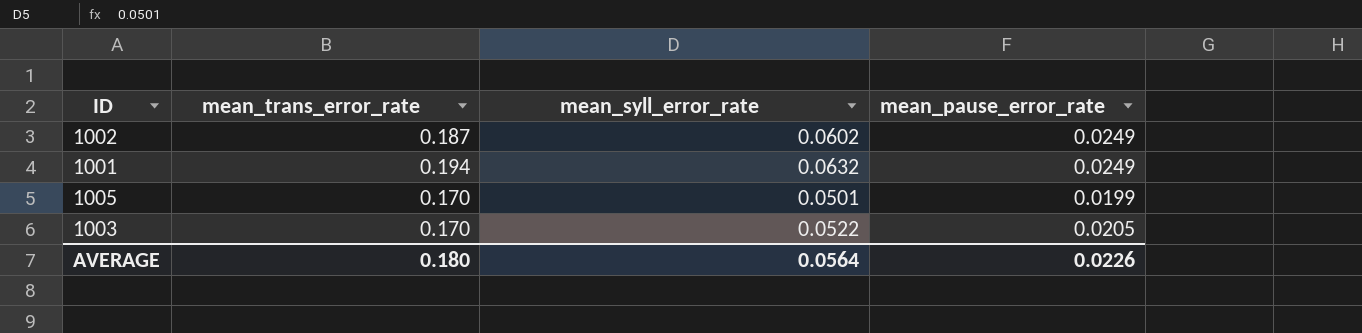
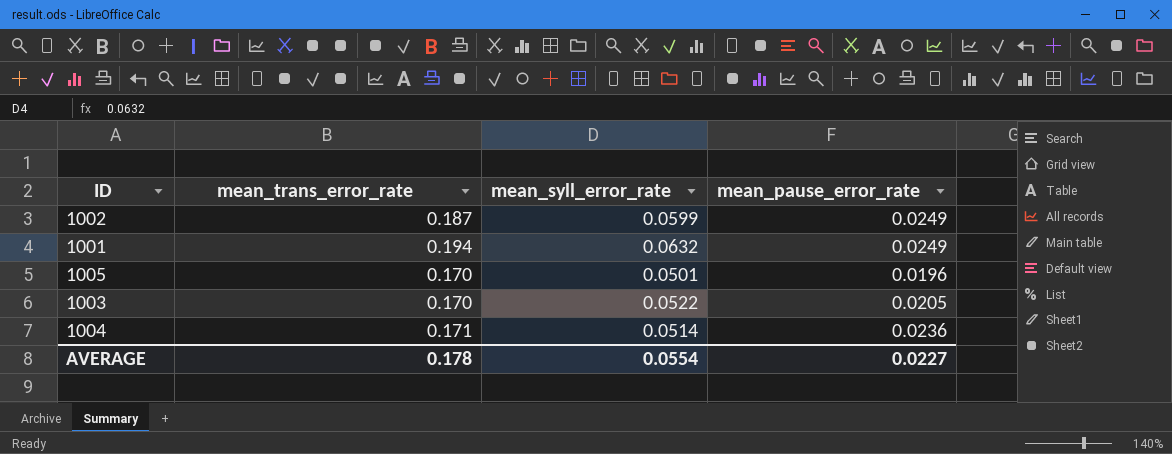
1002 | mean_syll_error_rate: 0.0602 -> 0.0599
1005 | mean_pause_error_rate: 0.0199 -> 0.0196
row 1004: none -> 0.171 | 0.0514 | 0.0236
AVERAGE | mean_trans_error_rate: 0.180 -> 0.178
AVERAGE | mean_syll_error_rate: 0.0564 -> 0.0554
AVERAGE | mean_pause_error_rate: 0.0226 -> 0.0227

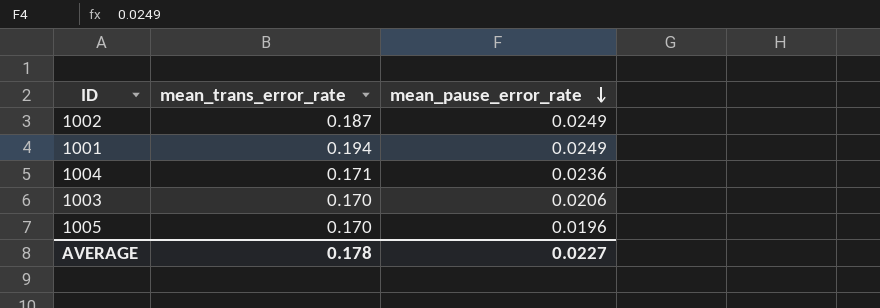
row order: none -> mean_pause_error_rate descending
column mean_syll_error_rate | position: 3 -> none
1003 | mean_pause_error_rate: 0.0205 -> 0.0206

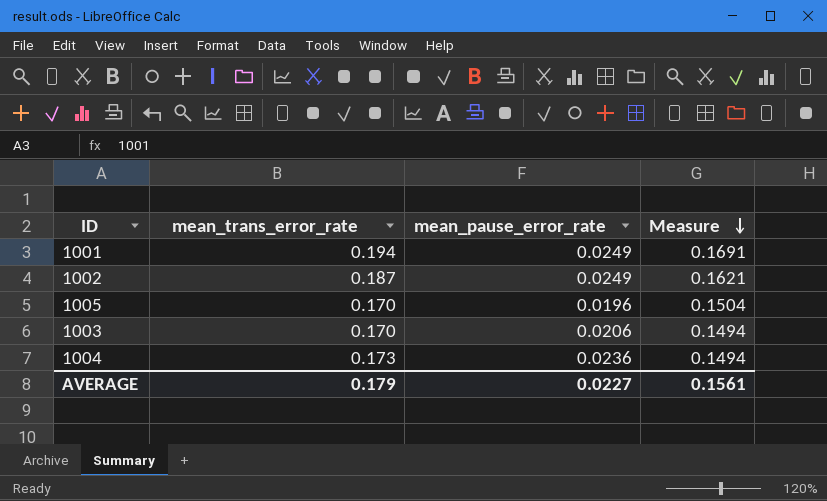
row order: mean_pause_error_rate descending -> Measure descending
column Measure | formula: none -> [mean_trans_error_rate] - [mean_pause_error_rate]
1004 | mean_trans_error_rate: 0.171 -> 0.173
AVERAGE | mean_trans_error_rate: 0.178 -> 0.179

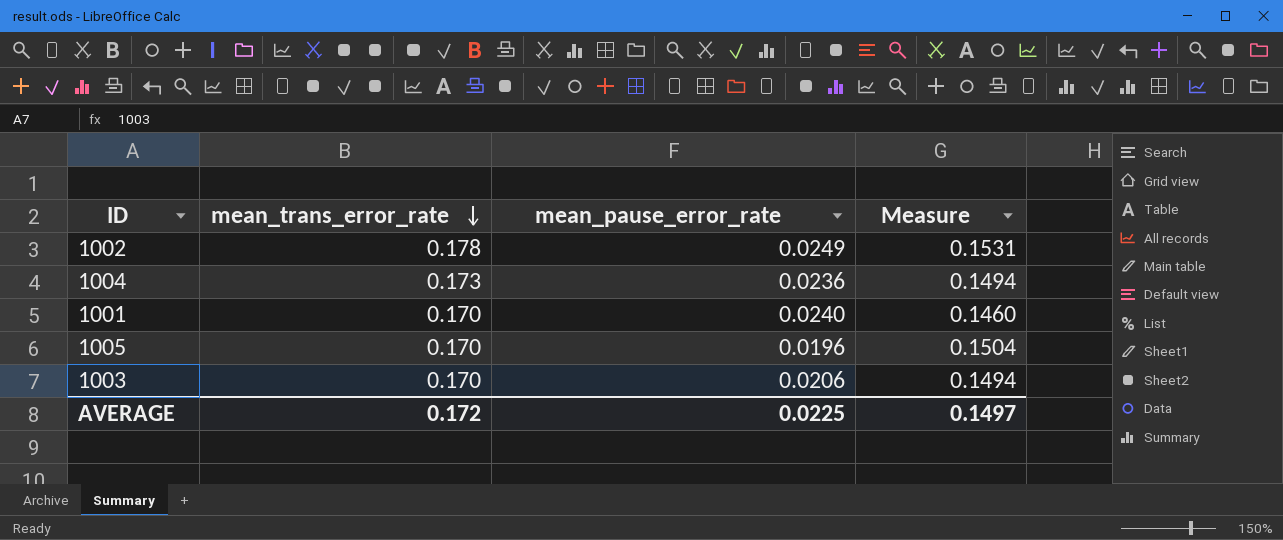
row order: Measure descending -> mean_trans_error_rate descending
1002 | mean_trans_error_rate: 0.187 -> 0.178
1002 | Measure: 0.1621 -> 0.1531
1001 | mean_trans_error_rate: 0.194 -> 0.170
1001 | mean_pause_error_rate: 0.0249 -> 0.0240
1001 | Measure: 0.1691 -> 0.1460
AVERAGE | mean_trans_error_rate: 0.179 -> 0.172
AVERAGE | mean_pause_error_rate: 0.0227 -> 0.0225
AVERAGE | Measure: 0.1561 -> 0.1497

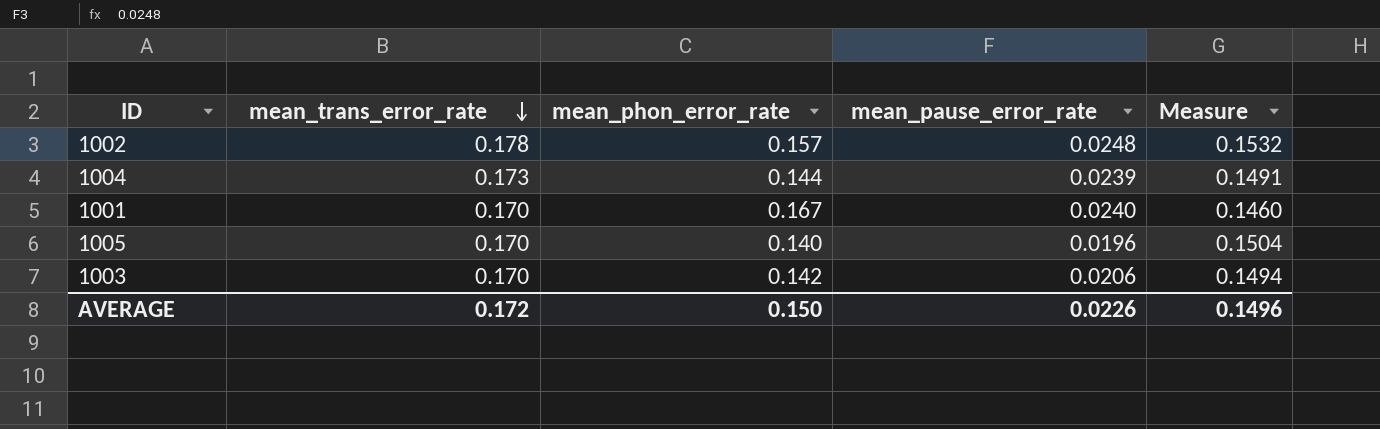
column mean_phon_error_rate | position: none -> 3
1002 | mean_pause_error_rate: 0.0249 -> 0.0248
1002 | Measure: 0.1531 -> 0.1532
1004 | mean_pause_error_rate: 0.0236 -> 0.0239
1004 | Measure: 0.1494 -> 0.1491
AVERAGE | mean_pause_error_rate: 0.0225 -> 0.0226
AVERAGE | Measure: 0.1497 -> 0.1496

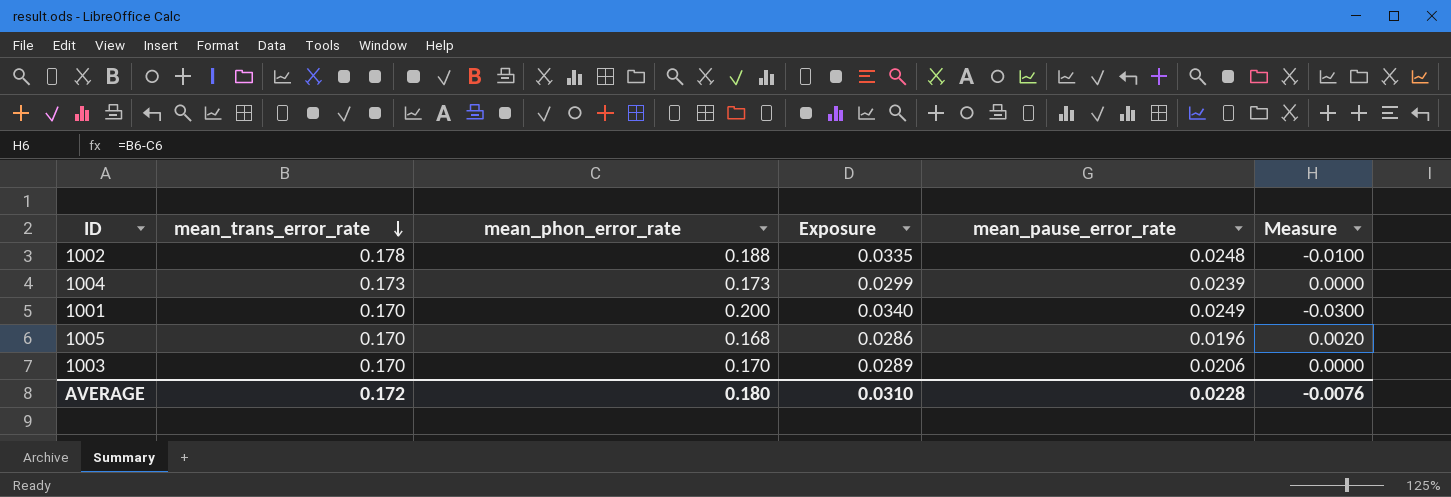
column Exposure | formula: none -> [mean_trans_error_rate] * [mean_phon_error_rate]
column Measure | formula: [mean_trans_error_rate] - [mean_pause_error_rate] -> [mean_trans_error_rate] - [mean_phon_error_rate]
1002 | mean_phon_error_rate: 0.157 -> 0.188
1004 | mean_phon_error_rate: 0.144 -> 0.173
1001 | mean_phon_error_rate: 0.167 -> 0.200
1001 | mean_pause_error_rate: 0.0240 -> 0.0249
1005 | mean_phon_error_rate: 0.140 -> 0.168
1003 | mean_phon_error_rate: 0.142 -> 0.170
AVERAGE | mean_phon_error_rate: 0.150 -> 0.180
AVERAGE | mean_pause_error_rate: 0.0226 -> 0.0228
AVERAGE | Measure: 0.1496 -> -0.0076

